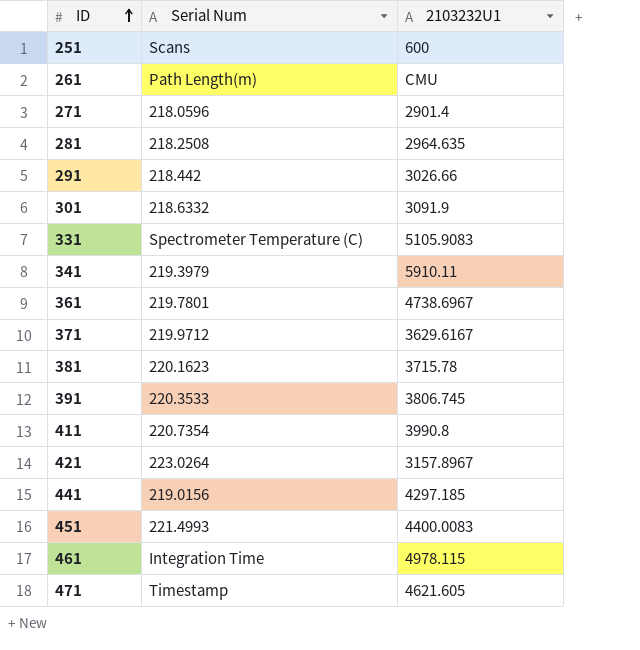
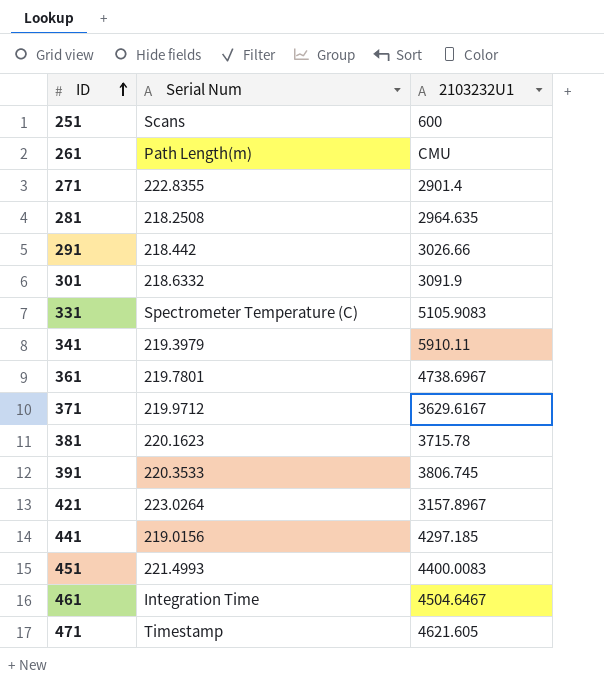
row 411: 220.7354 | 3990.8 -> none
271 | Serial Num: 218.0596 -> 222.8355
461 | 2103232U1: 4978.115 -> 4504.6467

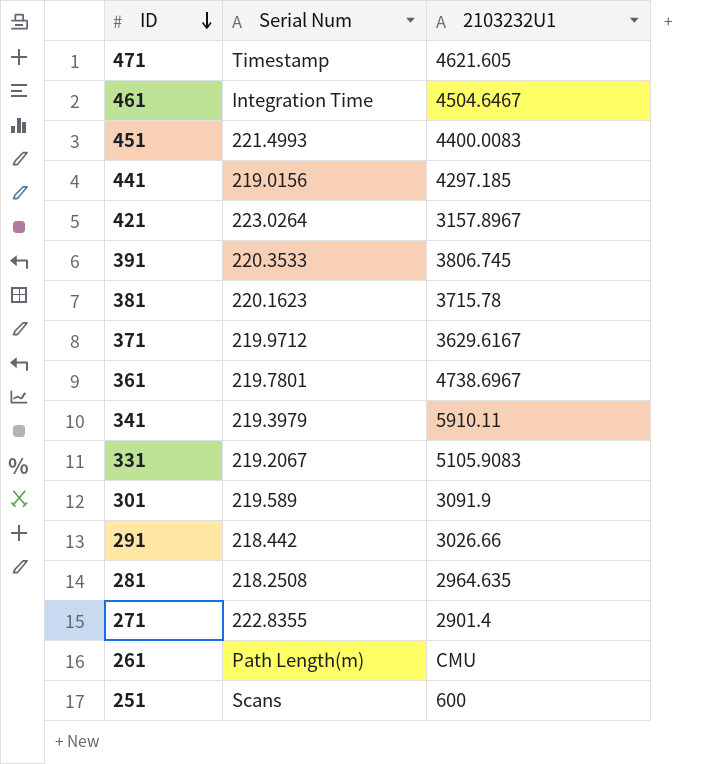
row order: ID ascending -> ID descending
331 | Serial Num: Spectrometer Temperature (C) -> 219.2067
301 | Serial Num: 218.6332 -> 219.589

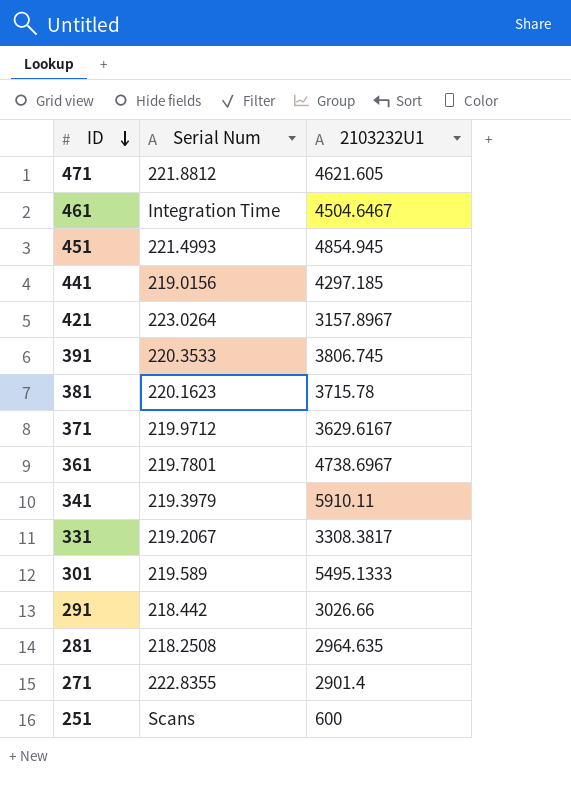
row 261: Path Length(m) | CMU -> none
471 | Serial Num: Timestamp -> 221.8812
451 | 2103232U1: 4400.0083 -> 4854.945
331 | 2103232U1: 5105.9083 -> 3308.3817
301 | 2103232U1: 3091.9 -> 5495.1333

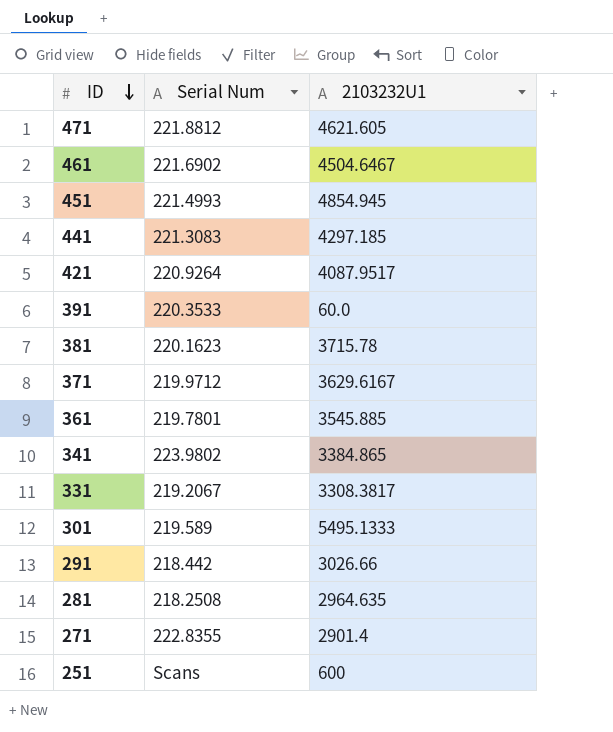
461 | Serial Num: Integration Time -> 221.6902
441 | Serial Num: 219.0156 -> 221.3083
421 | Serial Num: 223.0264 -> 220.9264
421 | 2103232U1: 3157.8967 -> 4087.9517
391 | 2103232U1: 3806.745 -> 60.0
361 | 2103232U1: 4738.6967 -> 3545.885
341 | Serial Num: 219.3979 -> 223.9802
341 | 2103232U1: 5910.11 -> 3384.865

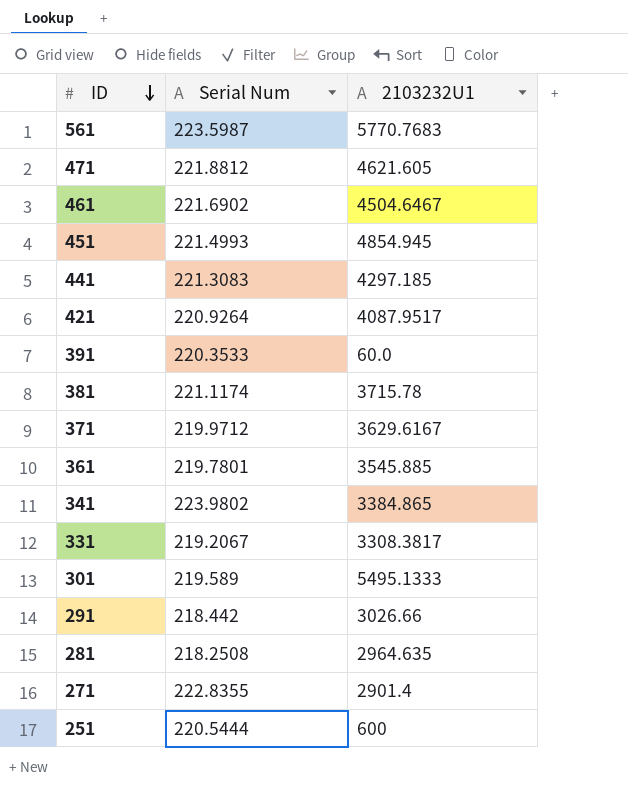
row 561: none -> 223.5987 | 5770.7683
381 | Serial Num: 220.1623 -> 221.1174
251 | Serial Num: Scans -> 220.5444

